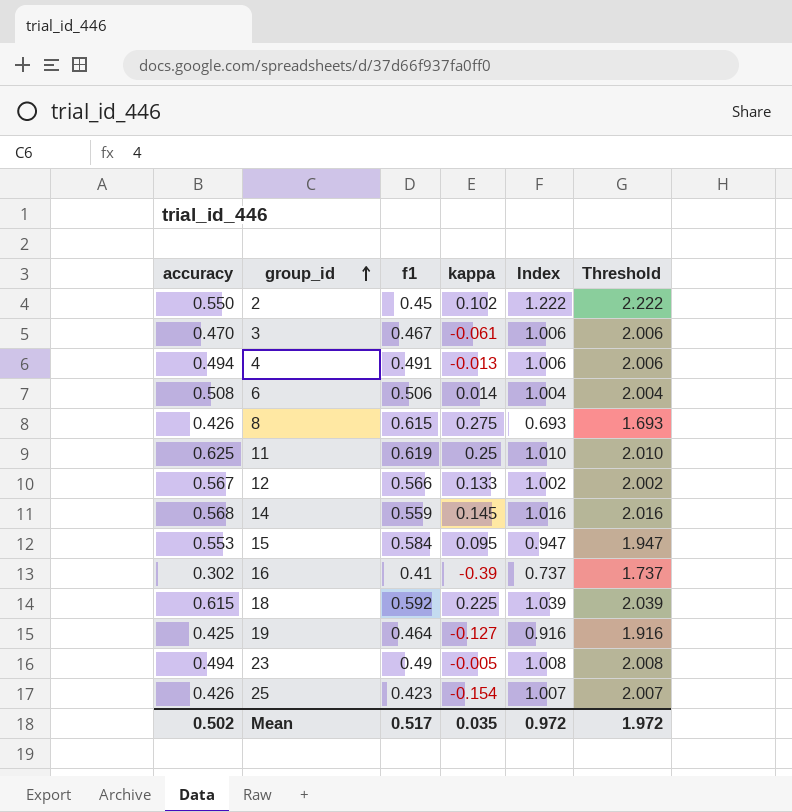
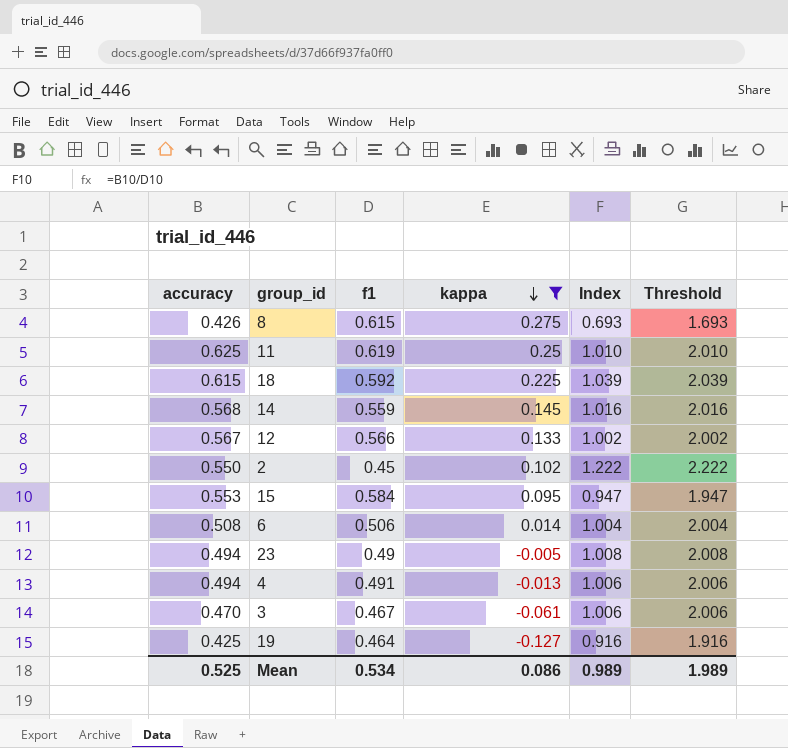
filter: none -> kappa >= -0.127
row order: group_id ascending -> kappa descending
Mean | accuracy: 0.502 -> 0.525
Mean | f1: 0.517 -> 0.534
Mean | kappa: 0.035 -> 0.086
Mean | Index: 0.972 -> 0.989
Mean | Threshold: 1.972 -> 1.989

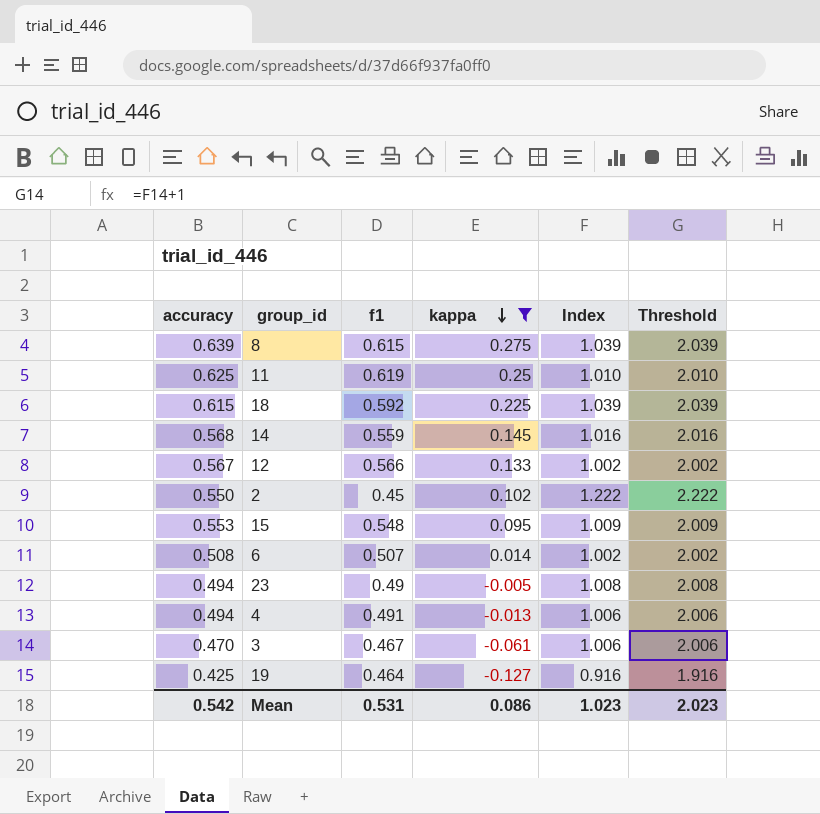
8 | accuracy: 0.426 -> 0.639
8 | Index: 0.693 -> 1.039
8 | Threshold: 1.693 -> 2.039
15 | f1: 0.584 -> 0.548
15 | Index: 0.947 -> 1.009
15 | Threshold: 1.947 -> 2.009
6 | f1: 0.506 -> 0.507
6 | Index: 1.004 -> 1.002
6 | Threshold: 2.004 -> 2.002
Mean | accuracy: 0.525 -> 0.542
Mean | f1: 0.534 -> 0.531
Mean | Index: 0.989 -> 1.023
Mean | Threshold: 1.989 -> 2.023

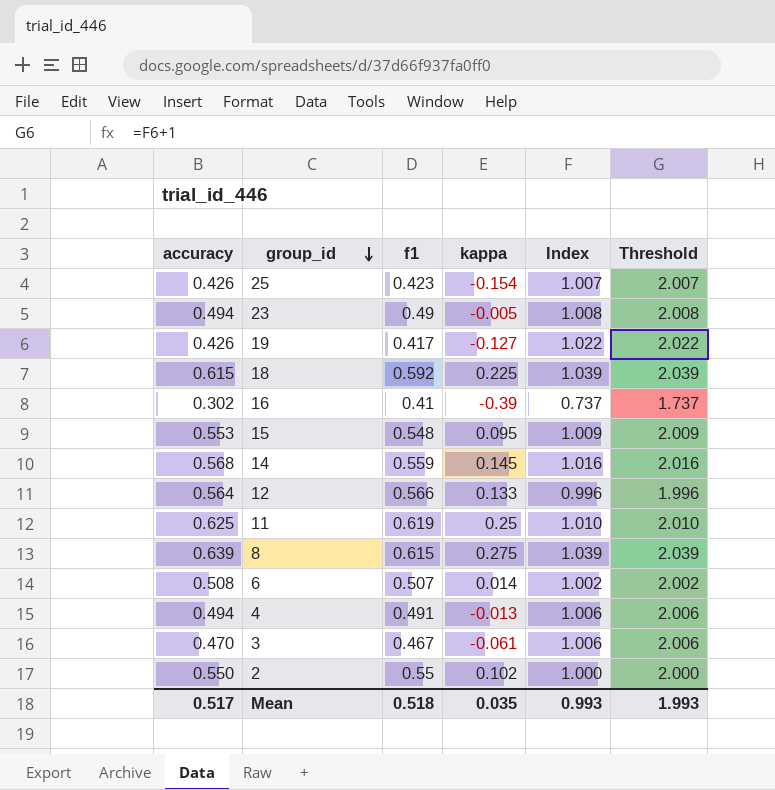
filter: kappa >= -0.127 -> none
row order: kappa descending -> group_id descending
19 | accuracy: 0.425 -> 0.426
19 | f1: 0.464 -> 0.417
19 | Index: 0.916 -> 1.022
19 | Threshold: 1.916 -> 2.022
12 | accuracy: 0.567 -> 0.564
12 | Index: 1.002 -> 0.996
12 | Threshold: 2.002 -> 1.996
2 | f1: 0.45 -> 0.55
2 | Index: 1.222 -> 1.000
2 | Threshold: 2.222 -> 2.000
Mean | accuracy: 0.542 -> 0.517
Mean | f1: 0.531 -> 0.518
Mean | kappa: 0.086 -> 0.035
Mean | Index: 1.023 -> 0.993
Mean | Threshold: 2.023 -> 1.993

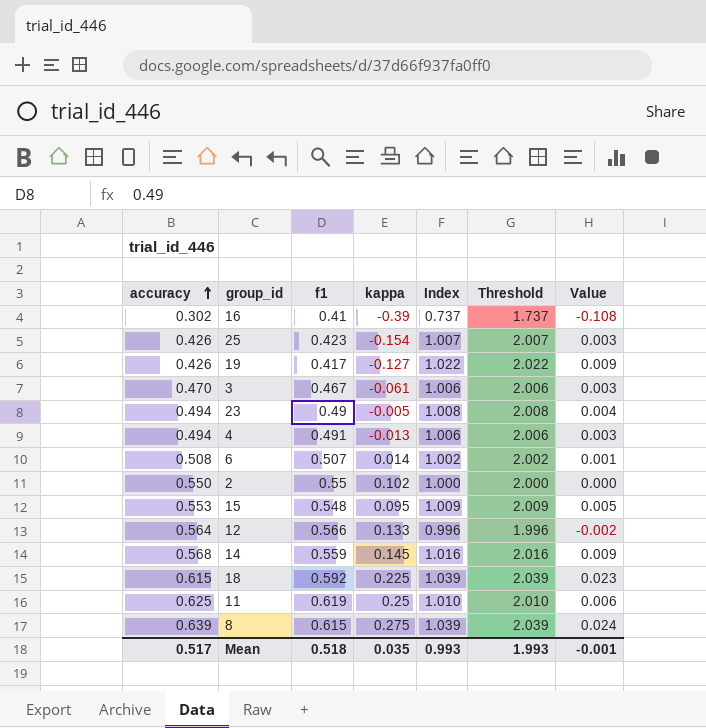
row order: group_id descending -> accuracy ascending
column Value | formula: none -> [accuracy] - [f1]

